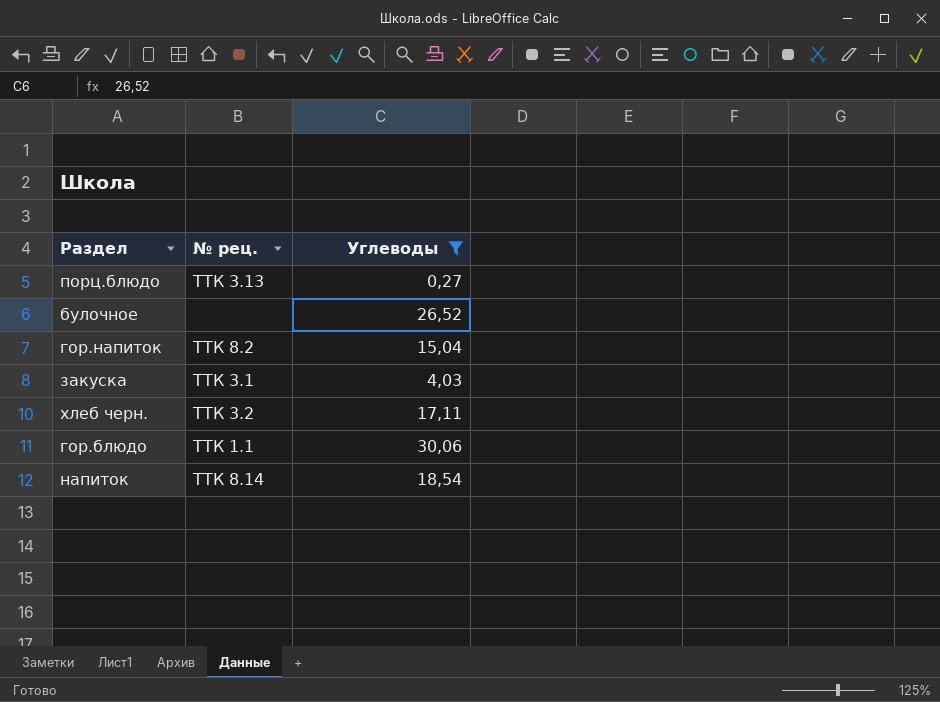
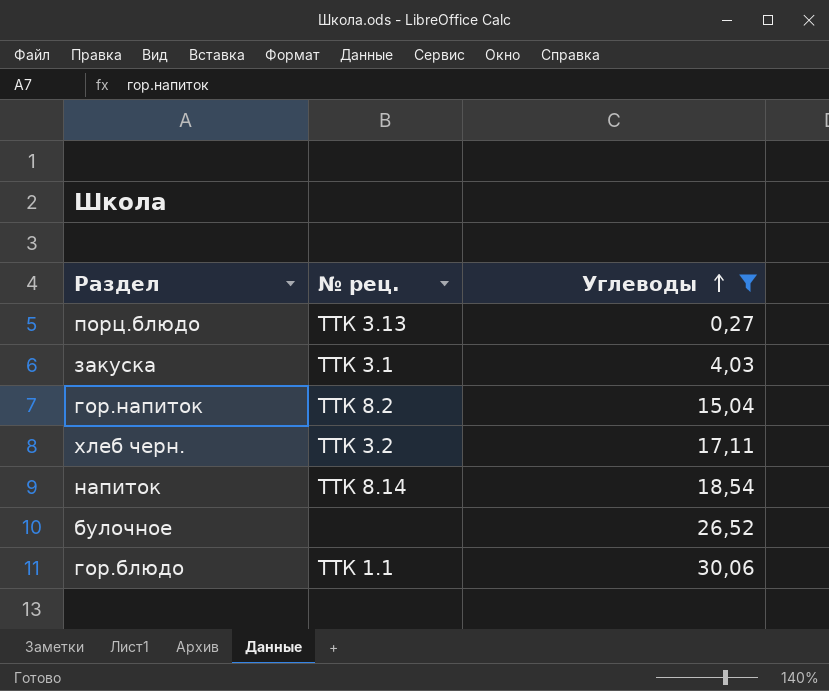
row order: none -> Углеводы ascending

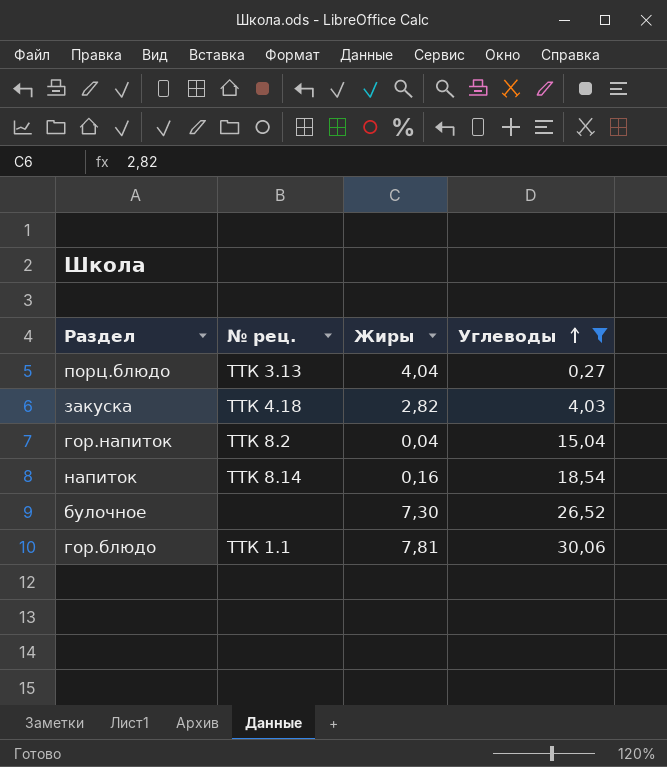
column Жиры | position: none -> 3
row хлеб черн.: ТТК 3.2 | 17,11 -> none
закуска | № рец.: ТТК 3.1 -> ТТК 4.18

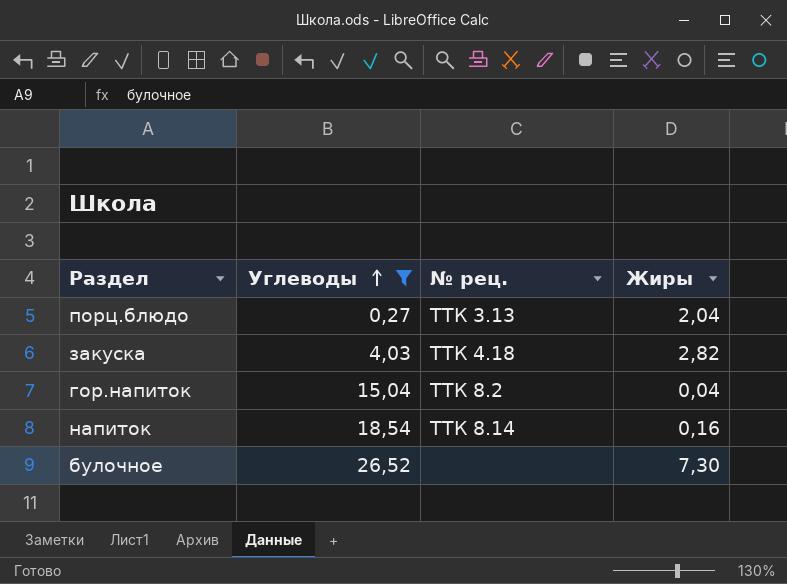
column Углеводы | position: 4 -> 2
row гор.блюдо: ТТК 1.1 | 7,81 | 30,06 -> none
порц.блюдо | Жиры: 4,04 -> 2,04

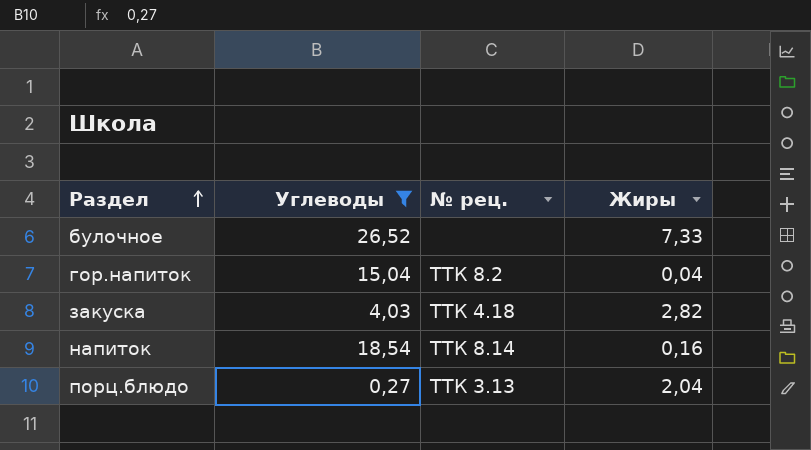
row order: Углеводы ascending -> Раздел ascending
булочное | Жиры: 7,30 -> 7,33

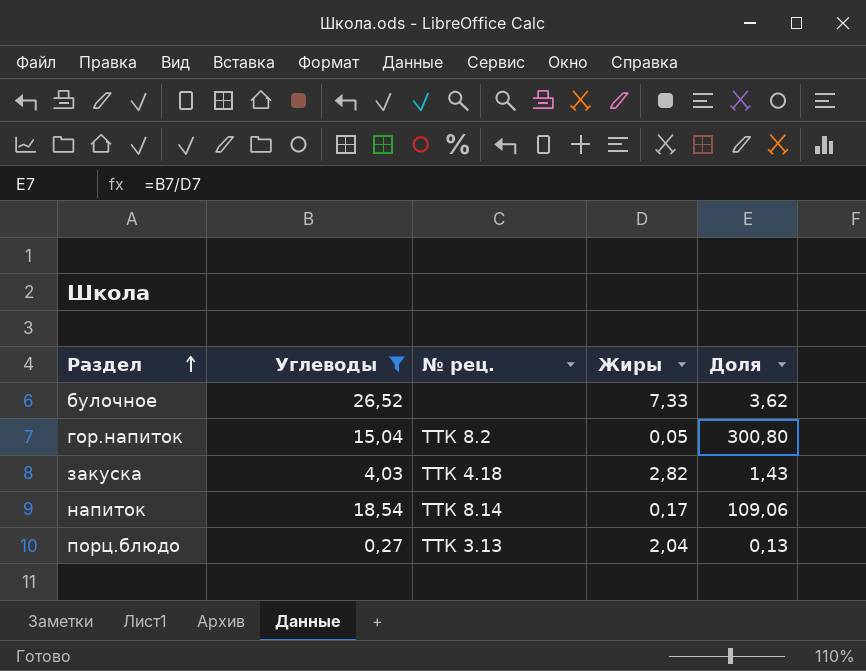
column Доля | formula: none -> [Углеводы] / [Жиры]
гор.напиток | Жиры: 0,04 -> 0,05
напиток | Жиры: 0,16 -> 0,17

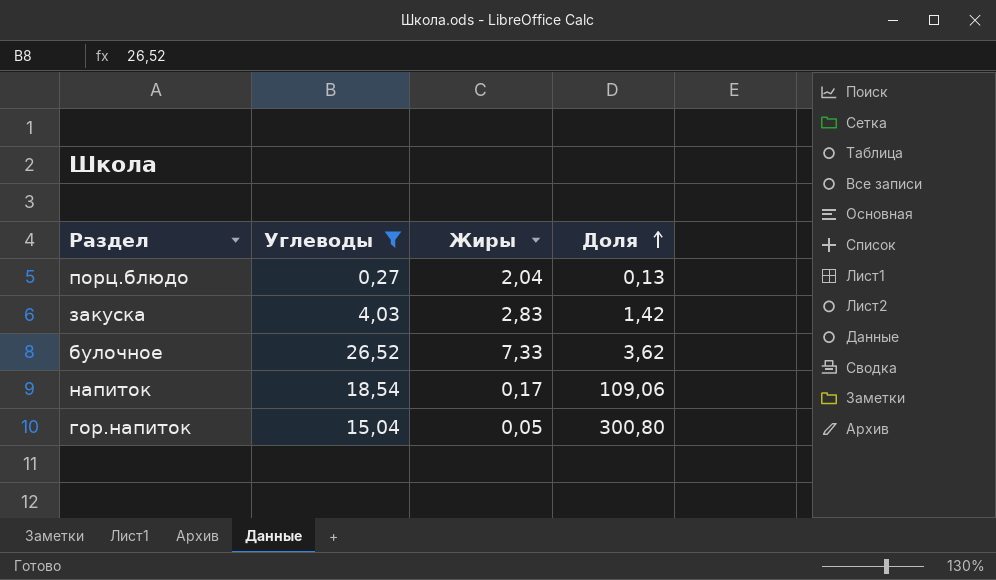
row order: Раздел ascending -> Доля ascending
column № рец. | position: 3 -> none
закуска | Жиры: 2,82 -> 2,83
закуска | Доля: 1,43 -> 1,42

